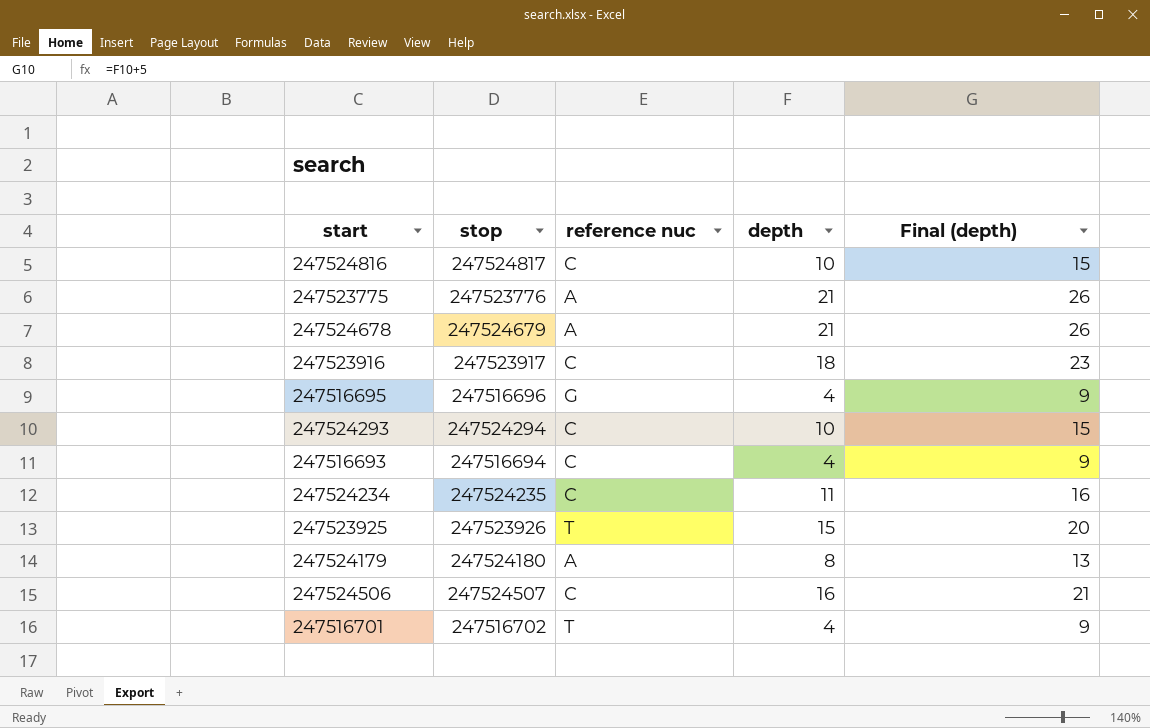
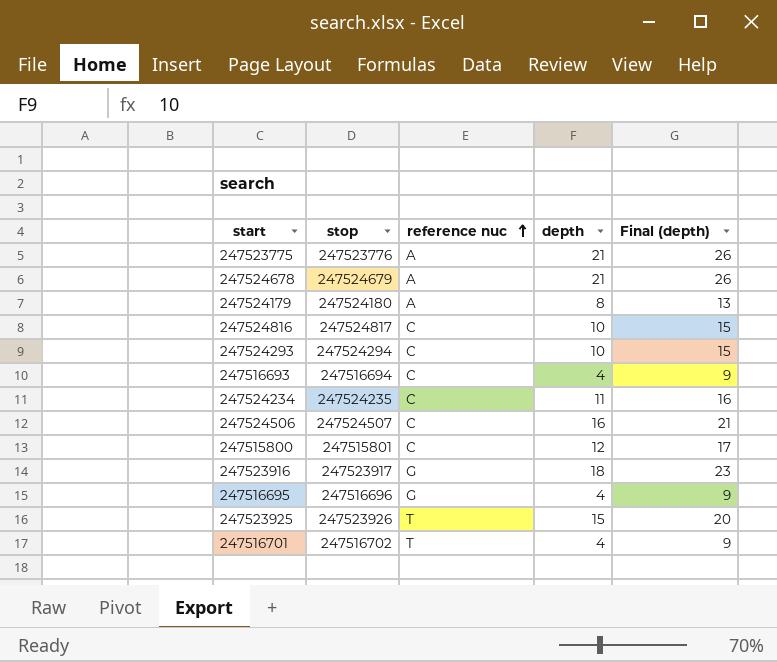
row order: none -> reference nuc ascending
row 247515800: none -> 247515801 | C | 12 | 17
247523916 | reference nuc: C -> G

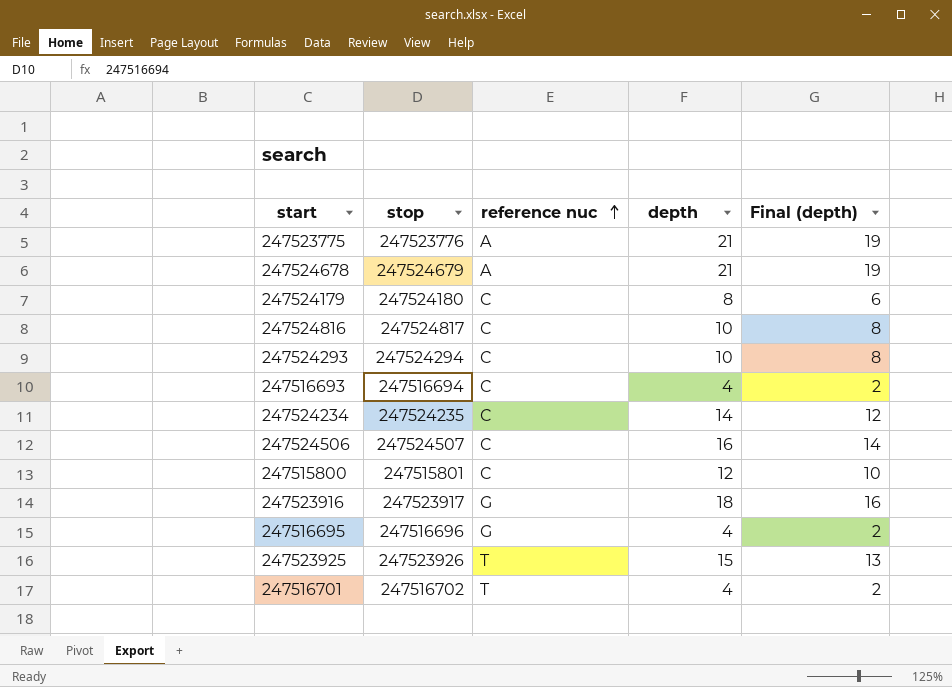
column Final (depth) | formula: [depth] + 5 -> [depth] - 2
247524179 | reference nuc: A -> C
247524234 | depth: 11 -> 14

